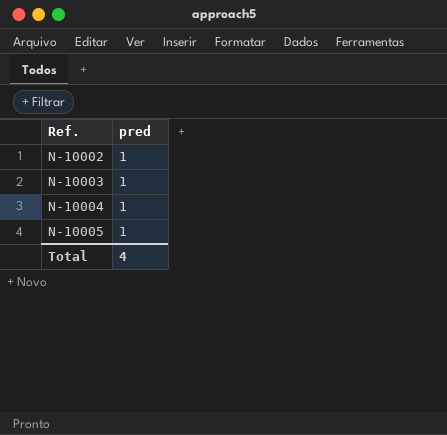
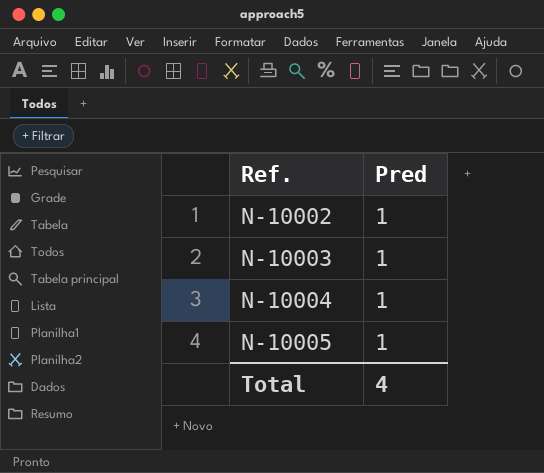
column name: pred -> Pred

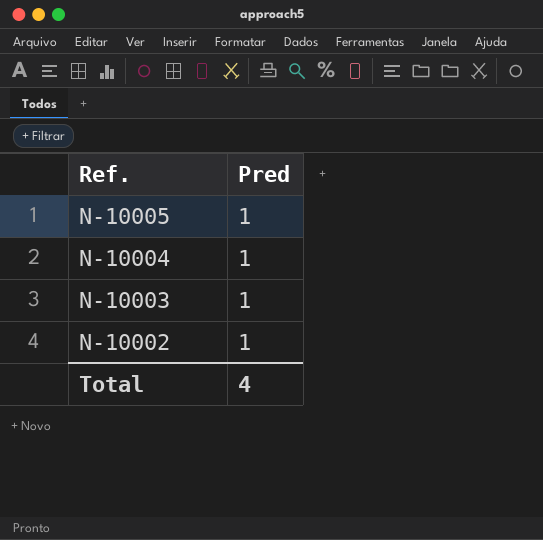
row order: Ref. ascending -> Ref. descending

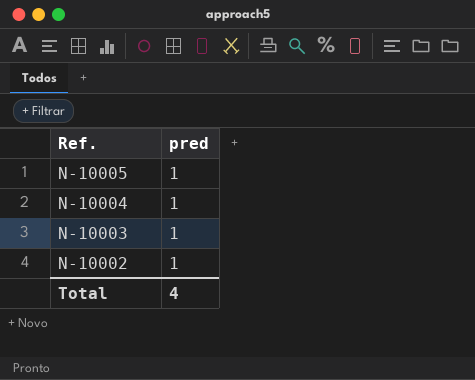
column name: Pred -> pred

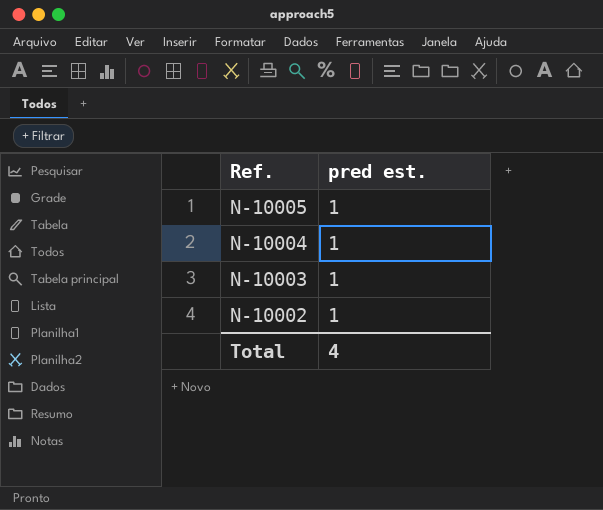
column name: pred -> pred est.

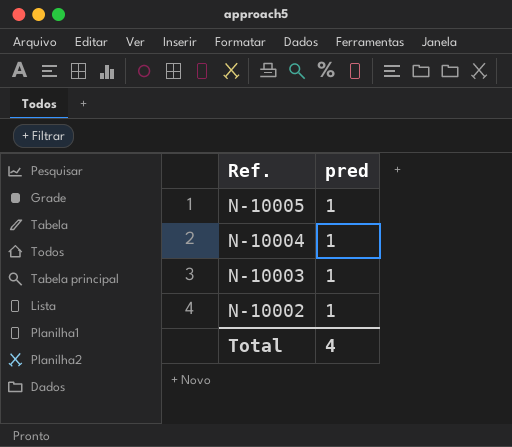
column name: pred est. -> pred

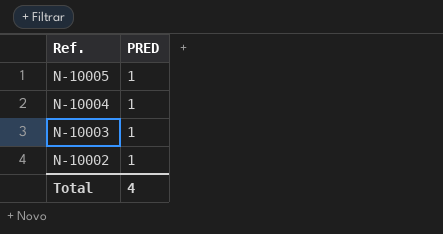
column name: pred -> PRED

